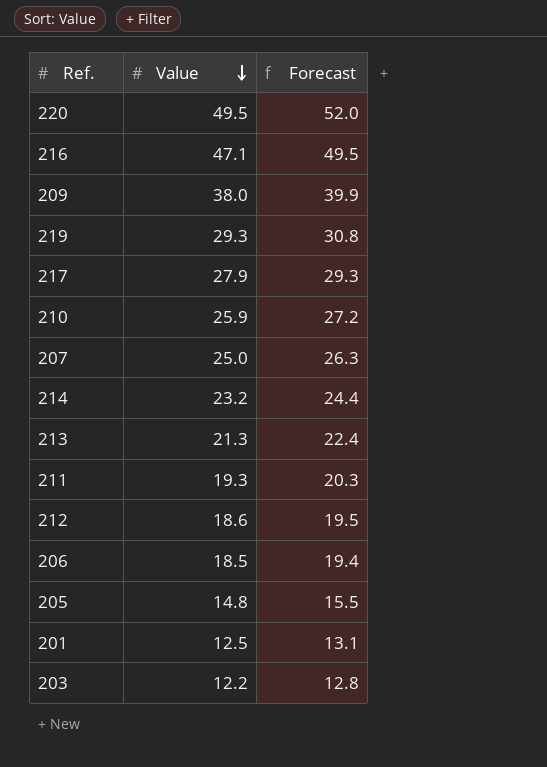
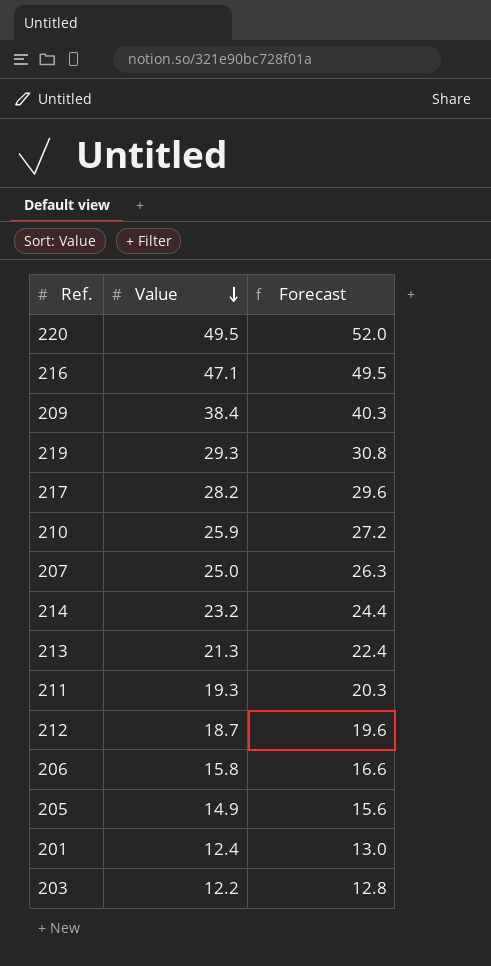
209 | Value: 38.0 -> 38.4
209 | Forecast: 39.9 -> 40.3
217 | Value: 27.9 -> 28.2
217 | Forecast: 29.3 -> 29.6
212 | Value: 18.6 -> 18.7
212 | Forecast: 19.5 -> 19.6
206 | Value: 18.5 -> 15.8
206 | Forecast: 19.4 -> 16.6
205 | Value: 14.8 -> 14.9
205 | Forecast: 15.5 -> 15.6
201 | Value: 12.5 -> 12.4
201 | Forecast: 13.1 -> 13.0

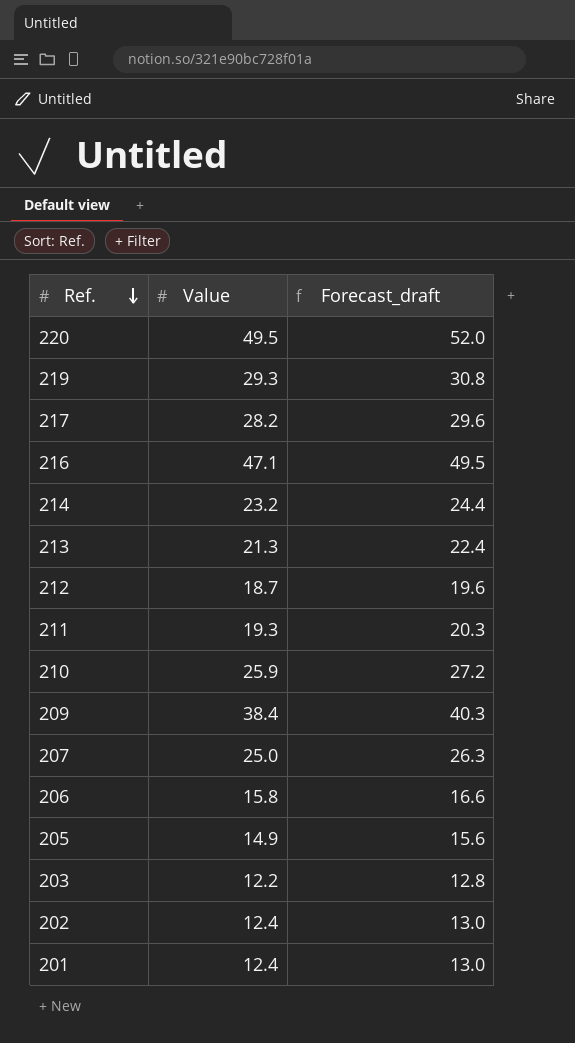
row order: Value descending -> Ref. descending
column name: Forecast -> Forecast_draft
row 202: none -> 12.4 | 13.0

